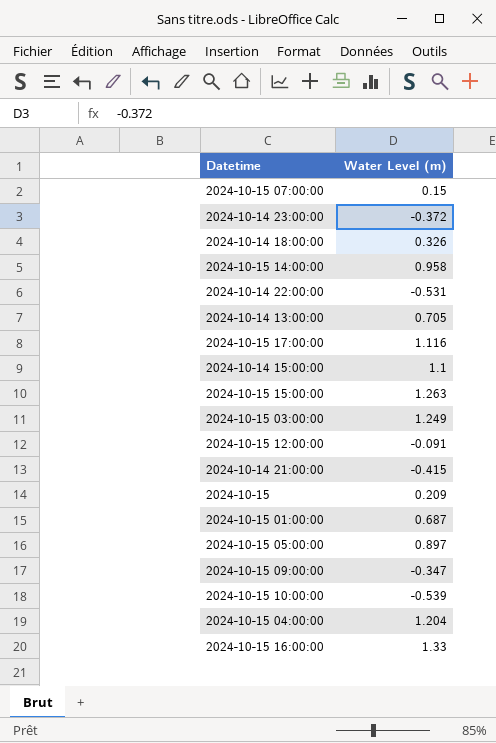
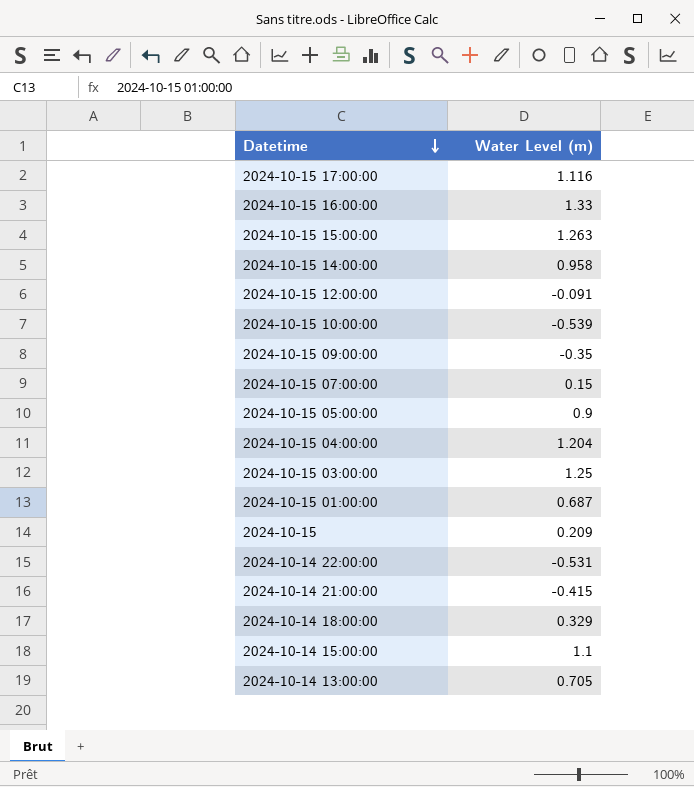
row order: none -> Datetime descending
row 2024-10-14 23:00:00: -0.372 -> none
2024-10-15 09:00:00 | Water Level (m): -0.347 -> -0.35
2024-10-15 05:00:00 | Water Level (m): 0.897 -> 0.9
2024-10-15 03:00:00 | Water Level (m): 1.249 -> 1.25
2024-10-14 18:00:00 | Water Level (m): 0.326 -> 0.329

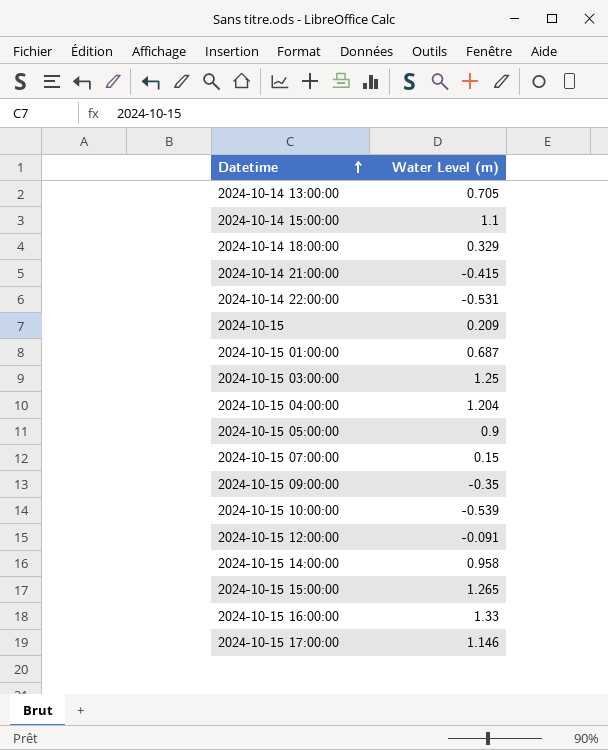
row order: Datetime descending -> Datetime ascending
2024-10-15 15:00:00 | Water Level (m): 1.263 -> 1.265
2024-10-15 17:00:00 | Water Level (m): 1.116 -> 1.146

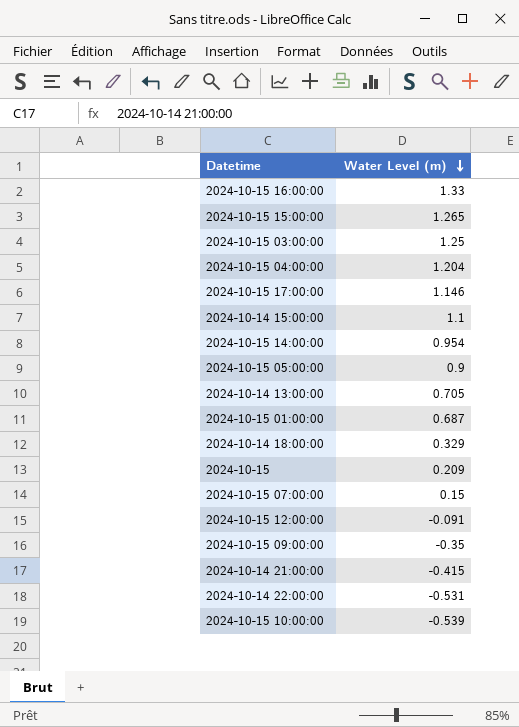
row order: Datetime ascending -> Water Level (m) descending
2024-10-15 14:00:00 | Water Level (m): 0.958 -> 0.954

